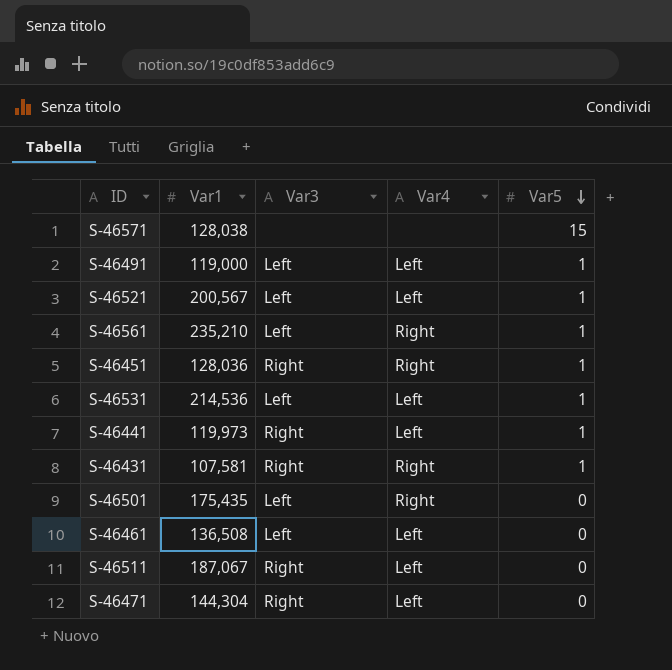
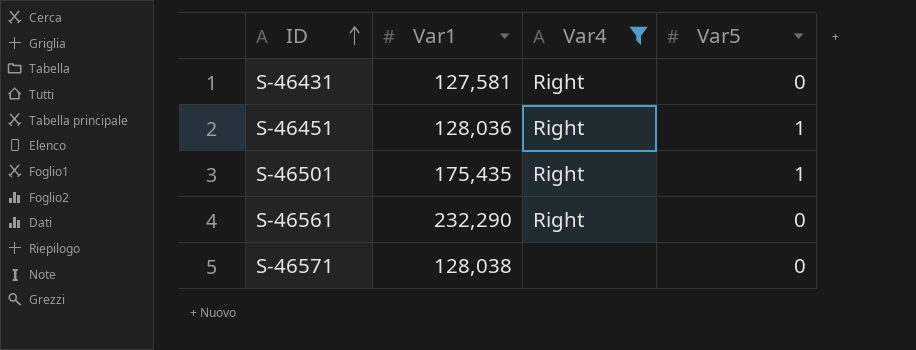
filter: none -> Var4 != Left
row order: Var5 descending -> ID ascending
column Var3 | position: 3 -> none
S-46431 | Var1: 107,581 -> 127,581
S-46431 | Var5: 1 -> 0
S-46501 | Var5: 0 -> 1
S-46561 | Var1: 235,210 -> 232,290
S-46561 | Var5: 1 -> 0
S-46571 | Var5: 15 -> 0

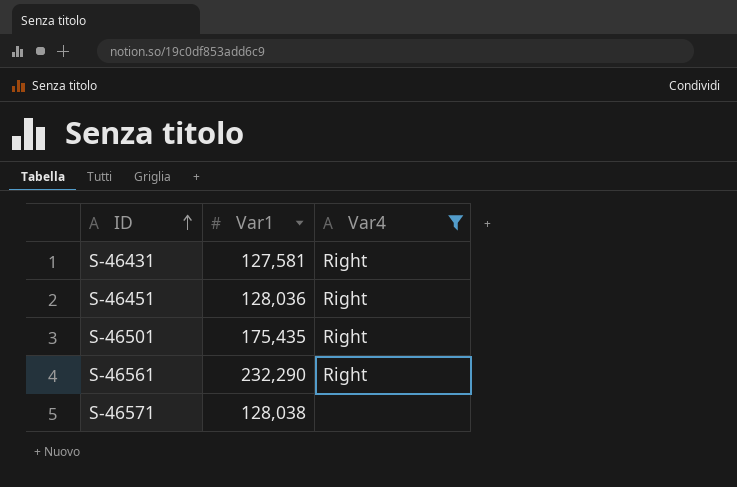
column Var5 | position: 4 -> none

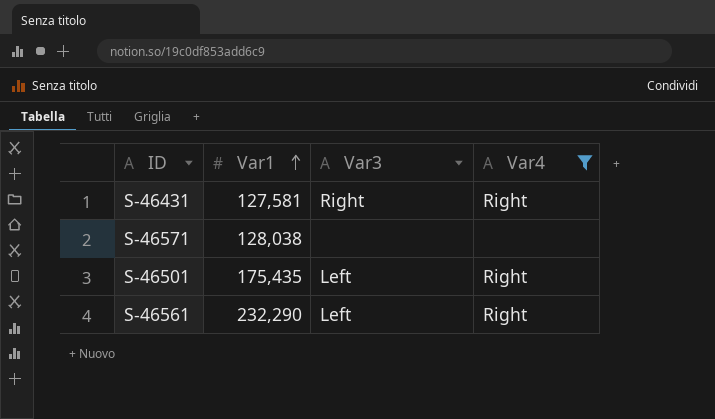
row order: ID ascending -> Var1 ascending
column Var3 | position: none -> 3
row S-46451: 128,036 | Right -> none

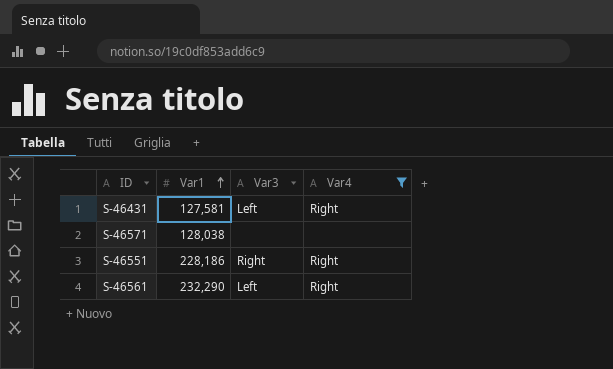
row S-46501: 175,435 | Left | Right -> none
S-46431 | Var3: Right -> Left
row S-46551: none -> 228,186 | Right | Right

